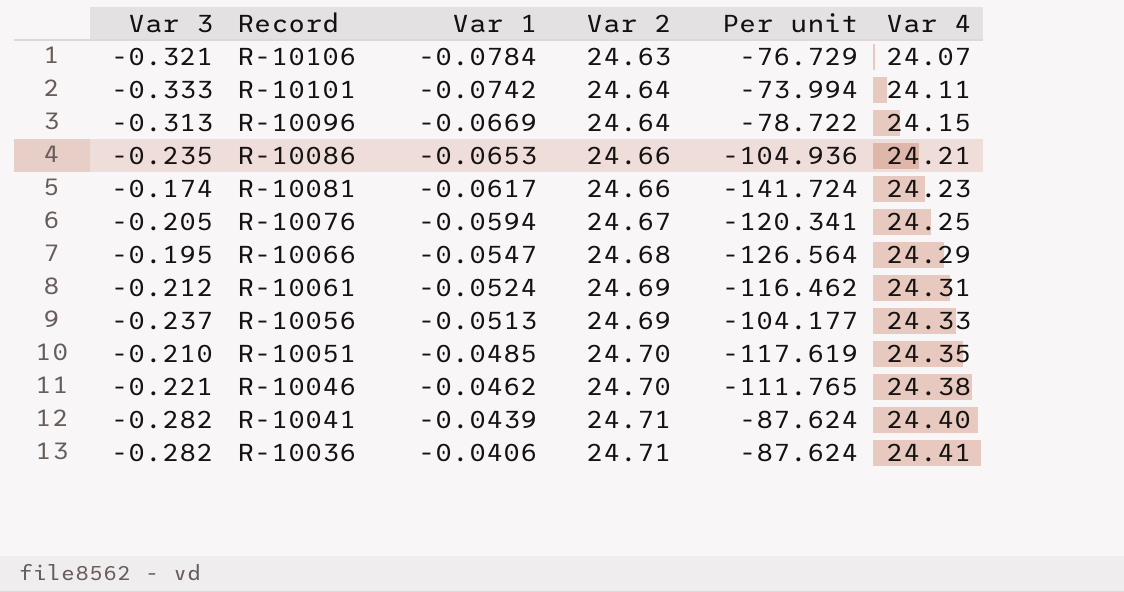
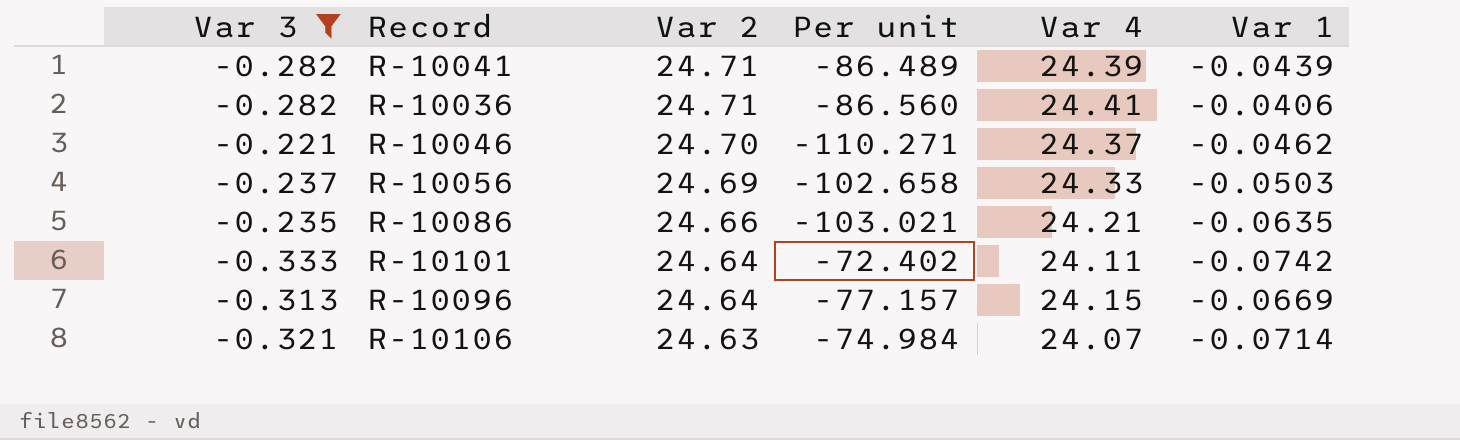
filter: none -> Var 3 <= -0.221
row order: Record descending -> Var 2 descending
column Per unit | formula: [Var 2] / [Var 3] -> [Var 4] / [Var 3]
column Var 1 | position: 3 -> 6
R-10041 | Var 4: 24.40 -> 24.39
R-10046 | Var 4: 24.38 -> 24.37
R-10056 | Var 1: -0.0513 -> -0.0503
R-10086 | Var 1: -0.0653 -> -0.0635
R-10106 | Var 1: -0.0784 -> -0.0714

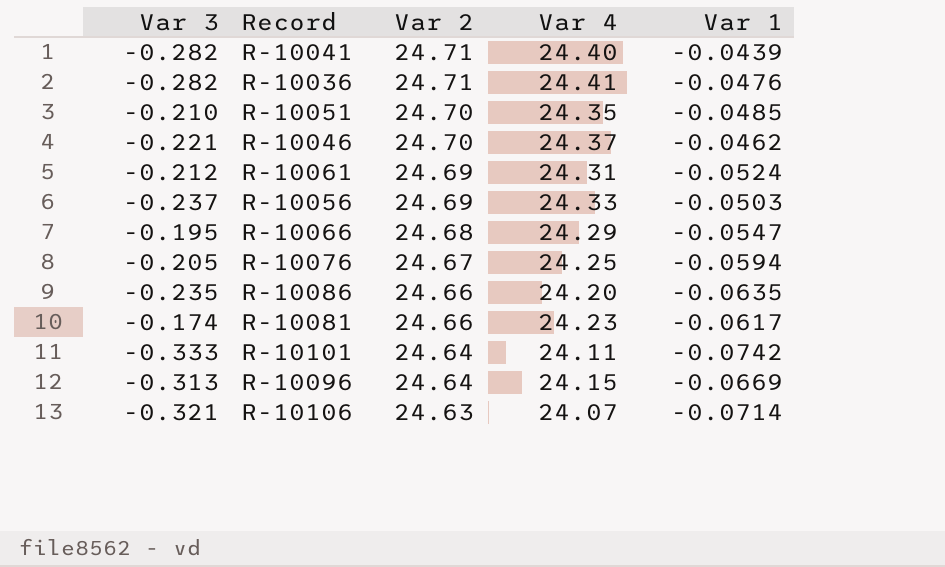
filter: Var 3 <= -0.221 -> none
column Per unit | formula: [Var 4] / [Var 3] -> none
R-10041 | Var 4: 24.39 -> 24.40
R-10036 | Var 1: -0.0406 -> -0.0476
R-10086 | Var 4: 24.21 -> 24.20

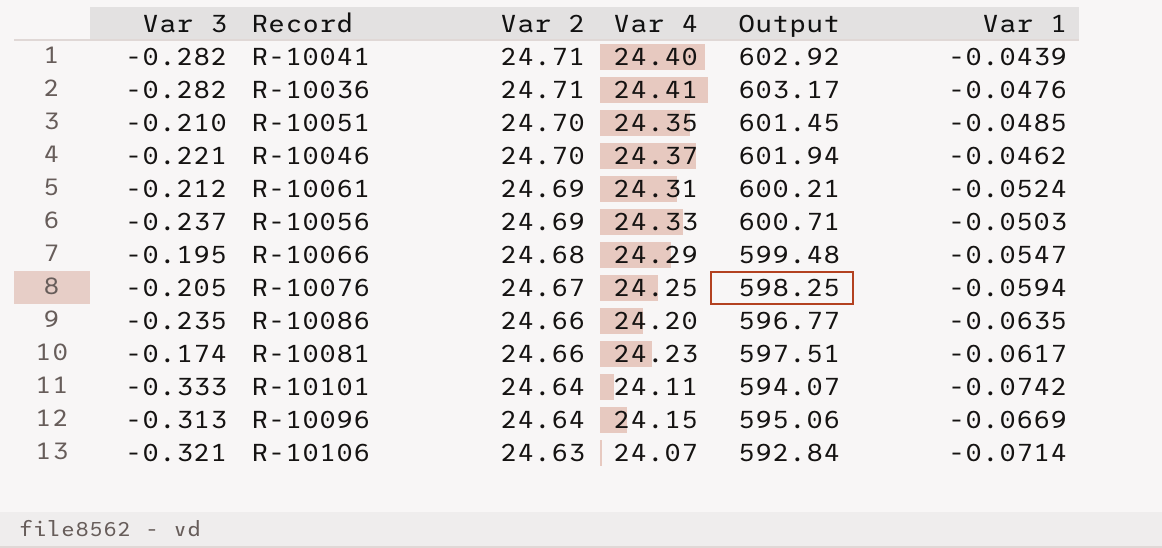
column Output | formula: none -> [Var 2] * [Var 4]

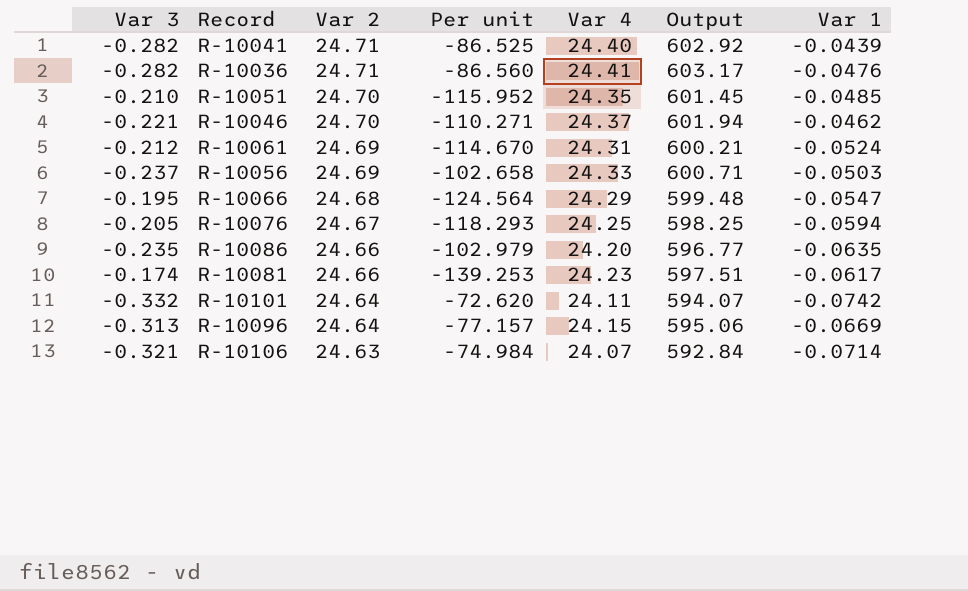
column Per unit | formula: none -> [Var 4] / [Var 3]
R-10101 | Var 3: -0.333 -> -0.332

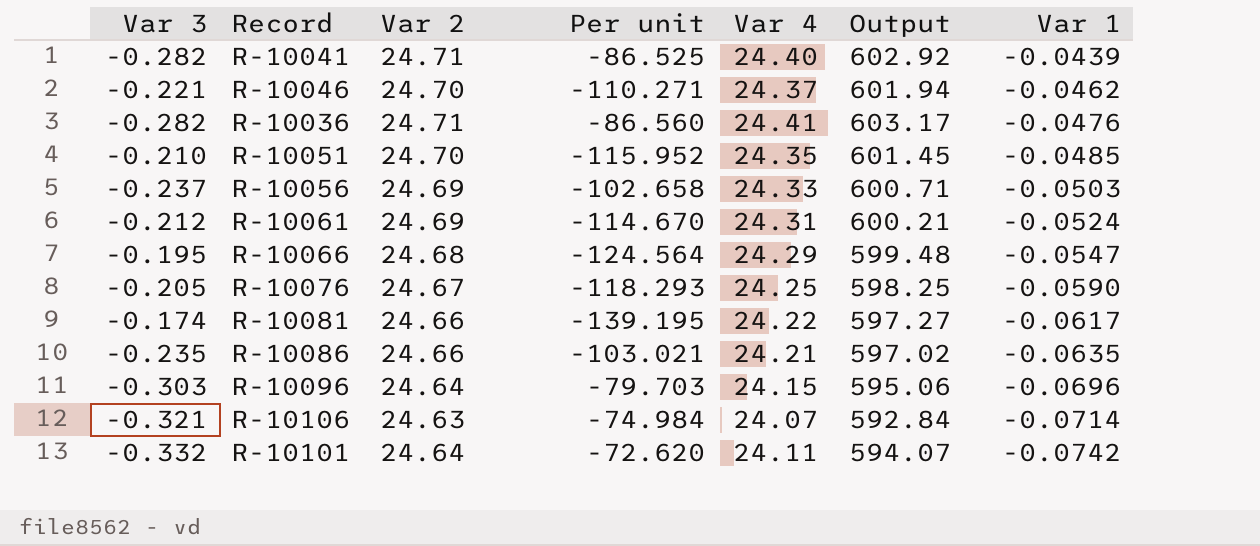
row order: Var 2 descending -> Var 1 descending
R-10076 | Var 1: -0.0594 -> -0.0590
R-10081 | Per unit: -139.253 -> -139.195
R-10081 | Var 4: 24.23 -> 24.22
R-10081 | Output: 597.51 -> 597.27
R-10086 | Per unit: -102.979 -> -103.021
R-10086 | Var 4: 24.20 -> 24.21
R-10086 | Output: 596.77 -> 597.02
R-10096 | Var 3: -0.313 -> -0.303
R-10096 | Per unit: -77.157 -> -79.703
R-10096 | Var 1: -0.0669 -> -0.0696

